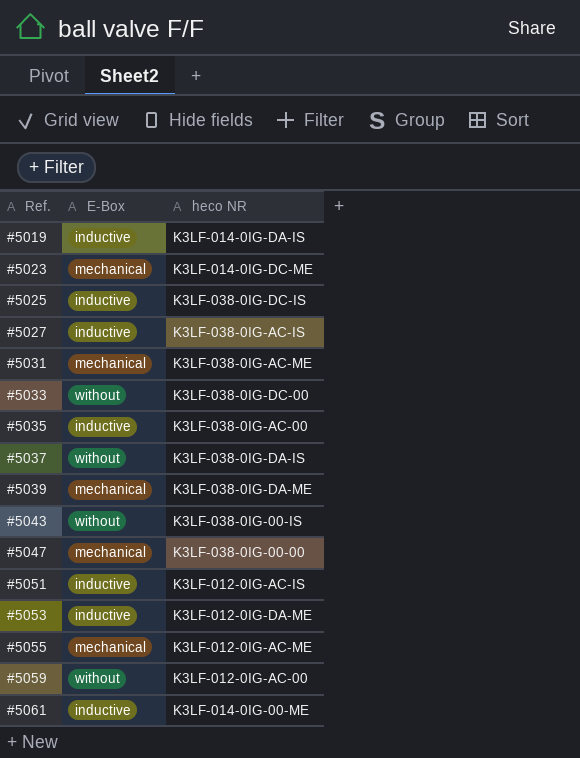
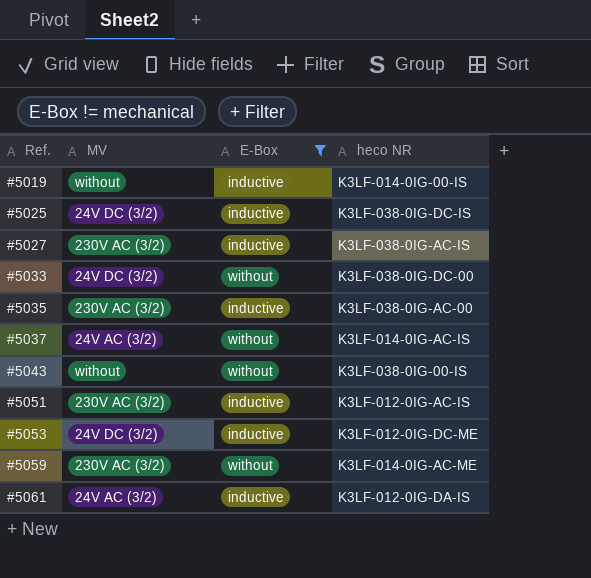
filter: none -> E-Box != mechanical
column MV | position: none -> 2
#5019 | heco NR: K3LF-014-0IG-DA-IS -> K3LF-014-0IG-00-IS
#5037 | heco NR: K3LF-038-0IG-DA-IS -> K3LF-014-0IG-AC-IS
#5053 | heco NR: K3LF-012-0IG-DA-ME -> K3LF-012-0IG-DC-ME
#5059 | heco NR: K3LF-012-0IG-AC-00 -> K3LF-014-0IG-AC-ME
#5061 | heco NR: K3LF-014-0IG-00-ME -> K3LF-012-0IG-DA-IS

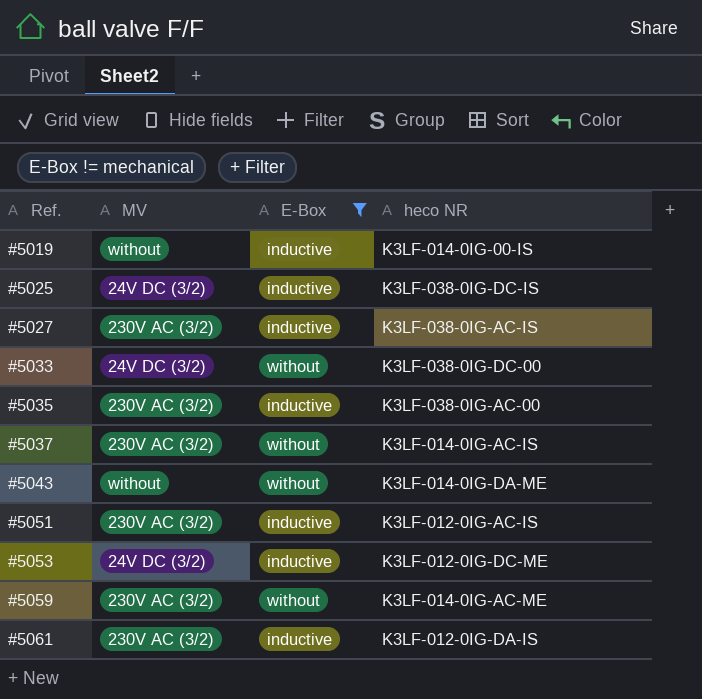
#5037 | MV: 24V AC (3/2) -> 230V AC (3/2)
#5043 | heco NR: K3LF-038-0IG-00-IS -> K3LF-014-0IG-DA-ME
#5061 | MV: 24V AC (3/2) -> 230V AC (3/2)

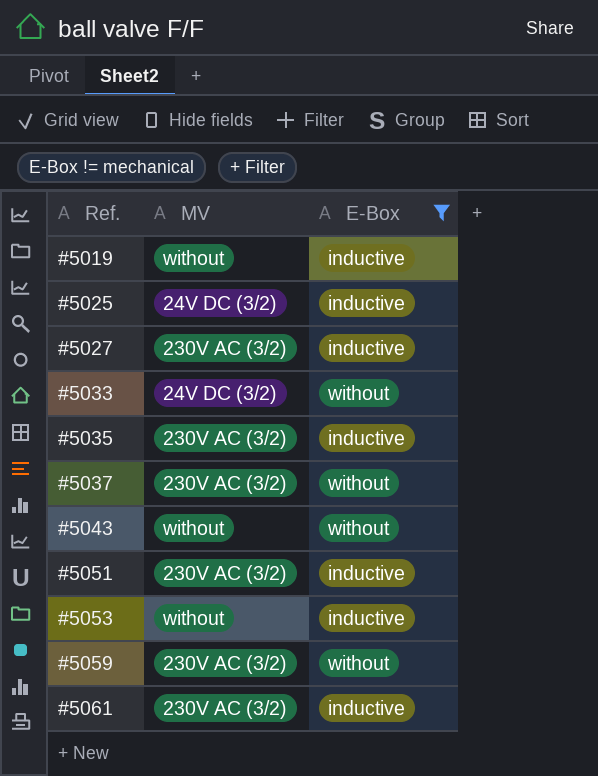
column heco NR | position: 4 -> none
#5053 | MV: 24V DC (3/2) -> without

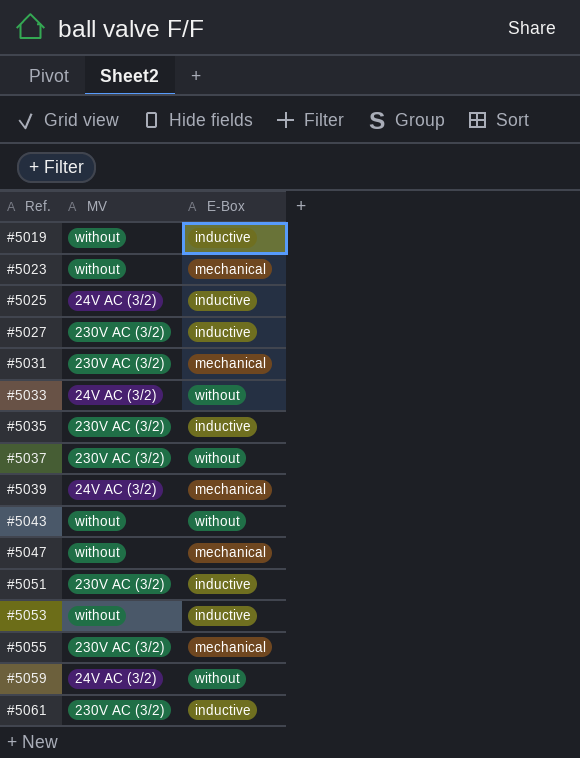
filter: E-Box != mechanical -> none
#5025 | MV: 24V DC (3/2) -> 24V AC (3/2)
#5033 | MV: 24V DC (3/2) -> 24V AC (3/2)
#5059 | MV: 230V AC (3/2) -> 24V AC (3/2)

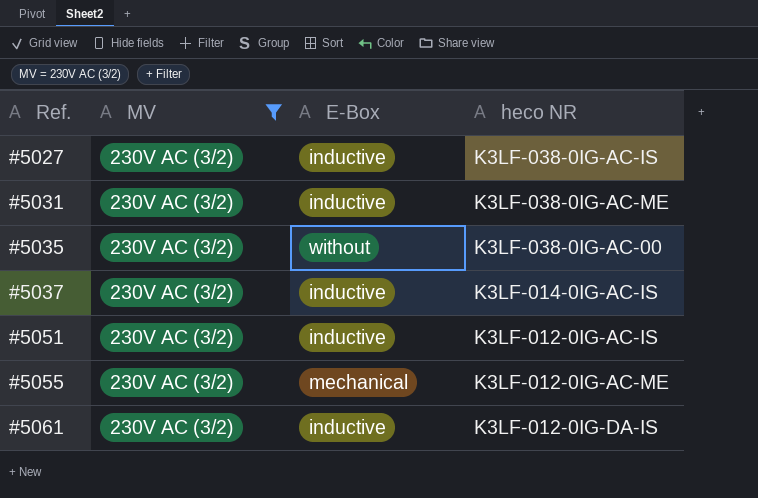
filter: none -> MV = 230V AC (3/2)
column heco NR | position: none -> 4
#5031 | E-Box: mechanical -> inductive
#5035 | E-Box: inductive -> without
#5037 | E-Box: without -> inductive

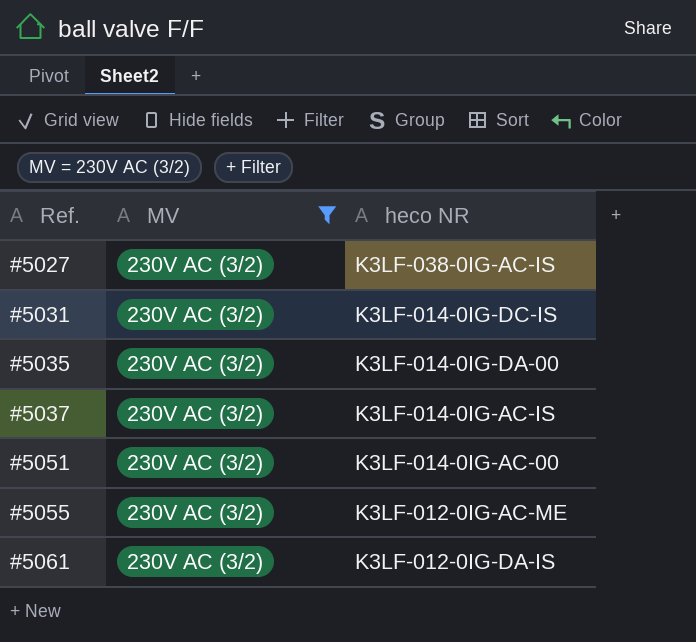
column E-Box | position: 3 -> none
#5031 | heco NR: K3LF-038-0IG-AC-ME -> K3LF-014-0IG-DC-IS
#5035 | heco NR: K3LF-038-0IG-AC-00 -> K3LF-014-0IG-DA-00
#5051 | heco NR: K3LF-012-0IG-AC-IS -> K3LF-014-0IG-AC-00

